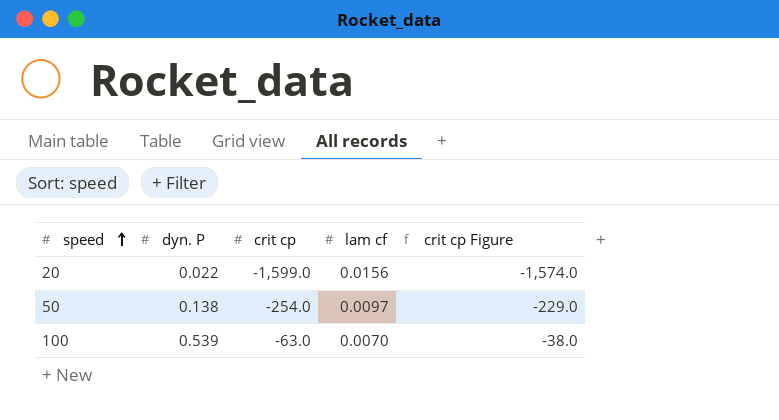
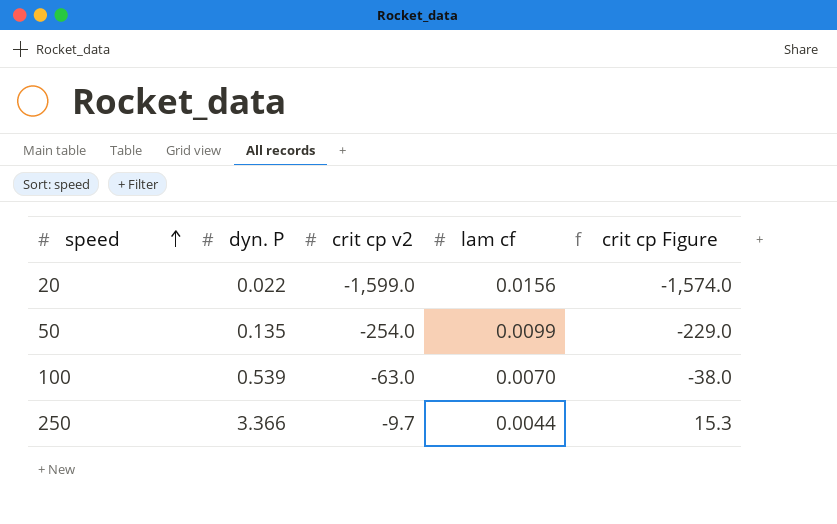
column name: crit cp -> crit cp v2
50 | dyn. P: 0.138 -> 0.135
50 | lam cf: 0.0097 -> 0.0099
row 250: none -> 3.366 | -9.7 | 0.0044 | 15.3

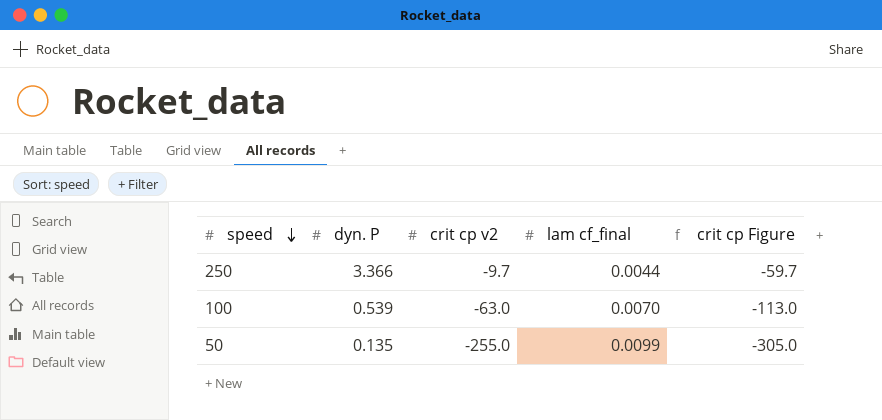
row order: speed ascending -> speed descending
column name: lam cf -> lam cf_final
column crit cp Figure | formula: [crit cp v2] + 25 -> [crit cp v2] - 50
row 20: 0.022 | -1,599.0 | 0.0156 | -1,574.0 -> none
50 | crit cp v2: -254.0 -> -255.0

